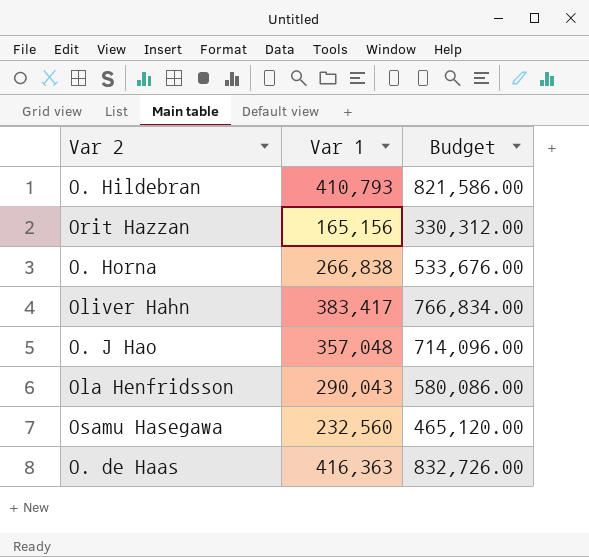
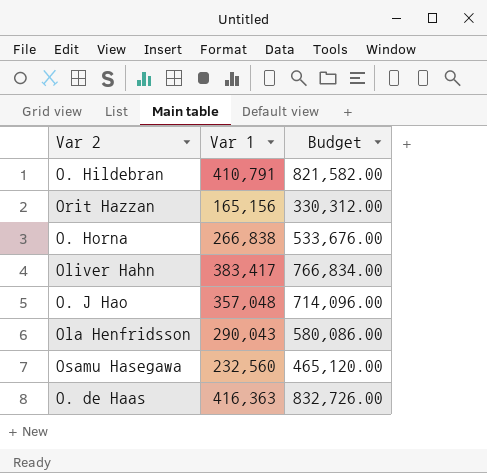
O. Hildebran | Var 1: 410,793 -> 410,791
O. Hildebran | Budget: 821,586.00 -> 821,582.00

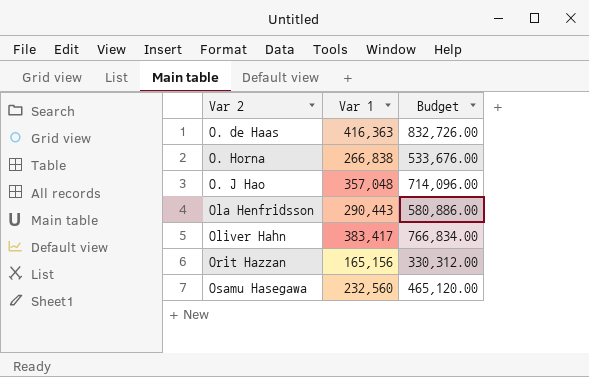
row order: none -> Var 2 ascending
row O. Hildebran: 410,791 | 821,582.00 -> none
Ola Henfridsson | Var 1: 290,043 -> 290,443
Ola Henfridsson | Budget: 580,086.00 -> 580,886.00

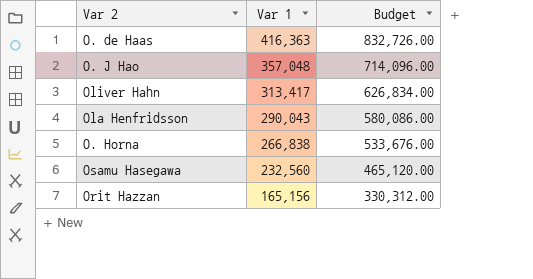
row order: Var 2 ascending -> Var 1 descending
Oliver Hahn | Var 1: 383,417 -> 313,417
Oliver Hahn | Budget: 766,834.00 -> 626,834.00
Ola Henfridsson | Var 1: 290,443 -> 290,043
Ola Henfridsson | Budget: 580,886.00 -> 580,086.00

